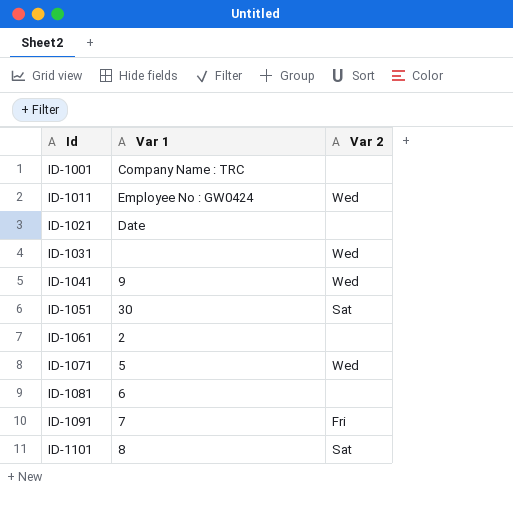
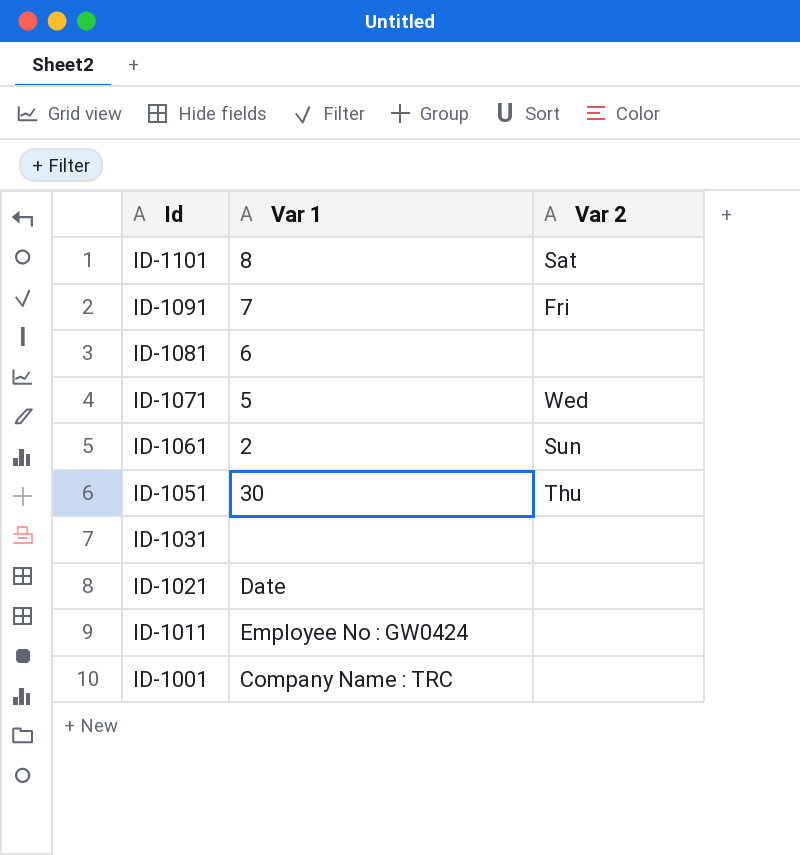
row order: Id ascending -> Id descending
row ID-1041: 9 | Wed -> none
ID-1061 | Var 2: none -> Sun
ID-1051 | Var 2: Sat -> Thu
ID-1031 | Var 2: Wed -> none
ID-1011 | Var 2: Wed -> none

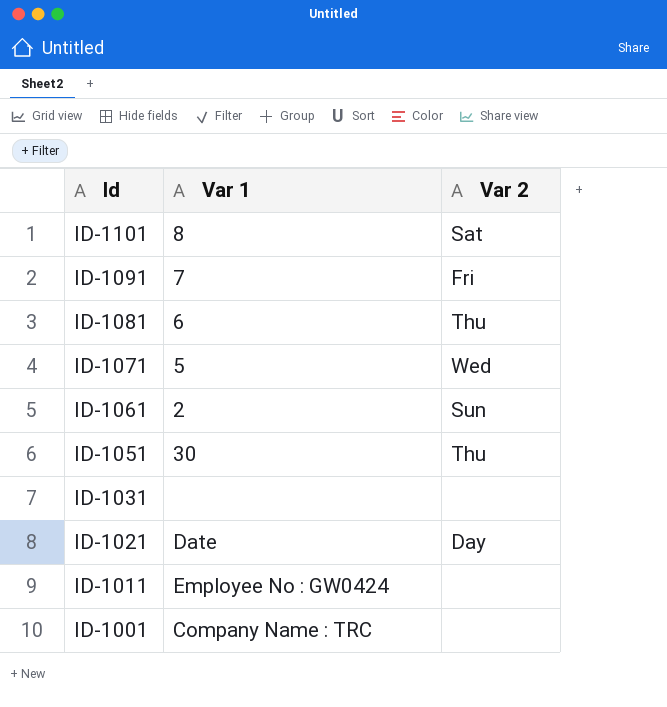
ID-1081 | Var 2: none -> Thu
ID-1021 | Var 2: none -> Day

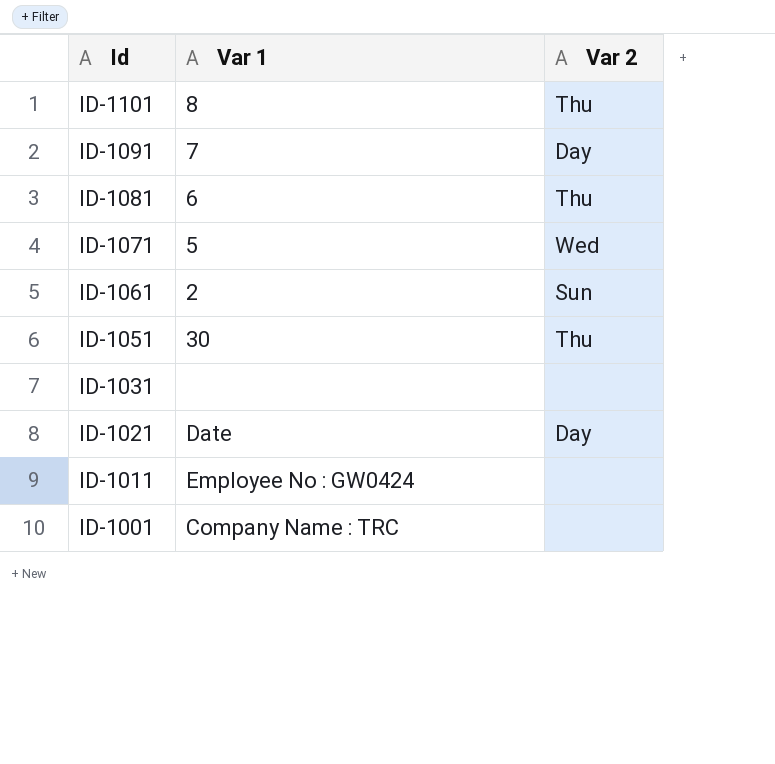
ID-1101 | Var 2: Sat -> Thu
ID-1091 | Var 2: Fri -> Day

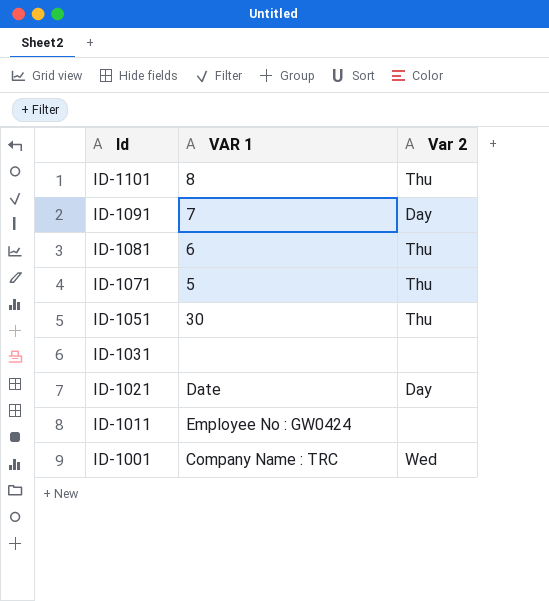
column name: Var 1 -> VAR 1
row ID-1061: 2 | Sun -> none
ID-1071 | Var 2: Wed -> Thu
ID-1001 | Var 2: none -> Wed

